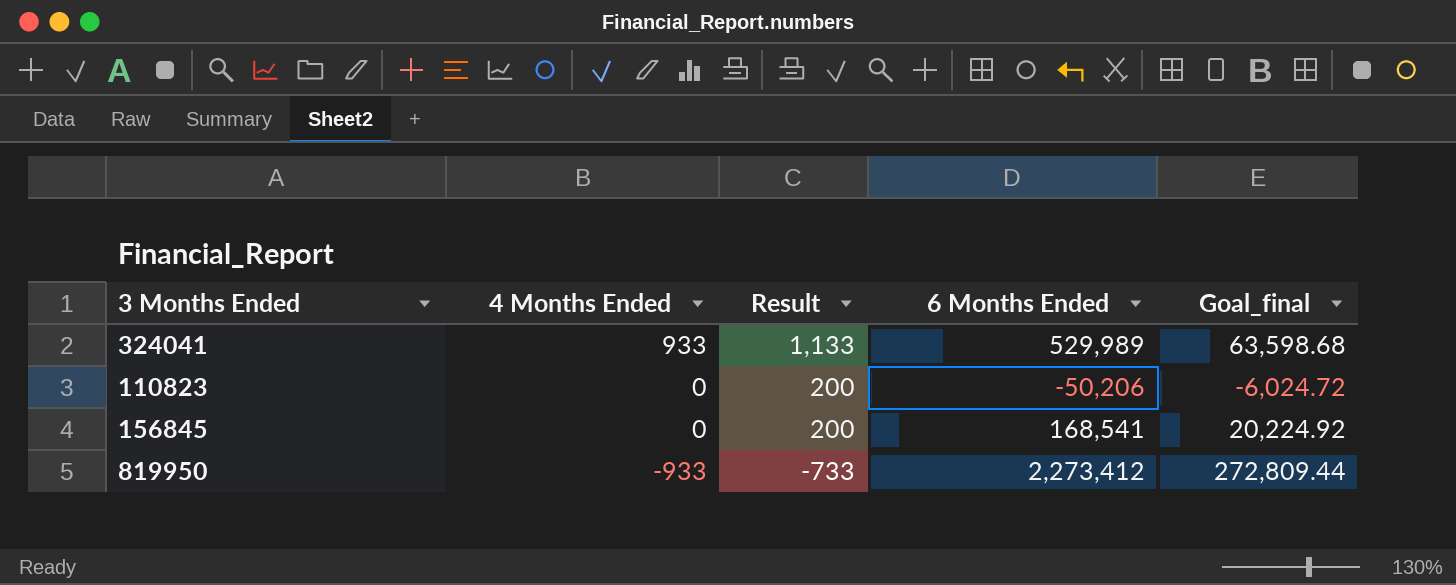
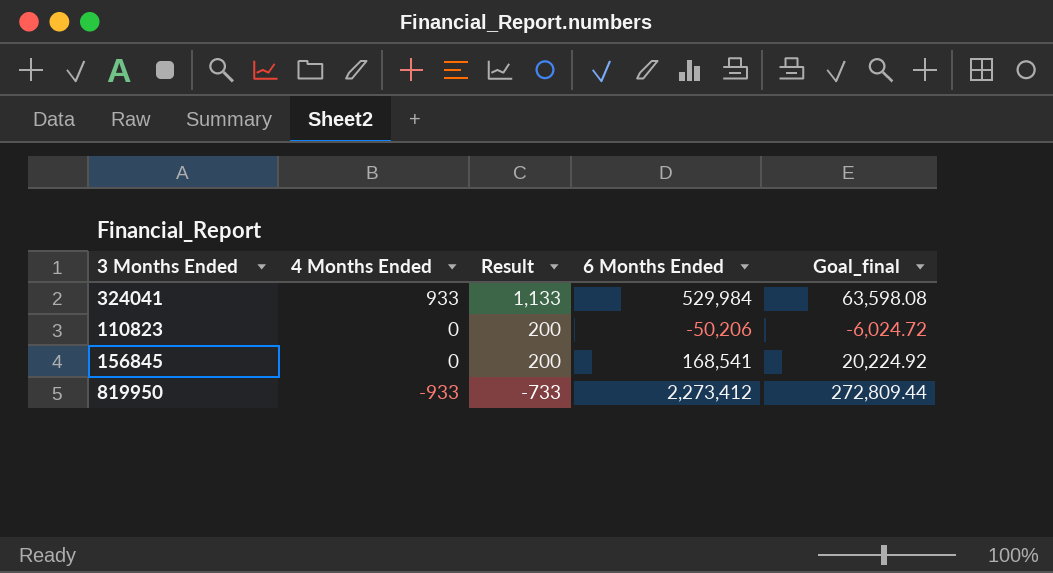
324041 | 6 Months Ended: 529,989 -> 529,984
324041 | Goal_final: 63,598.68 -> 63,598.08

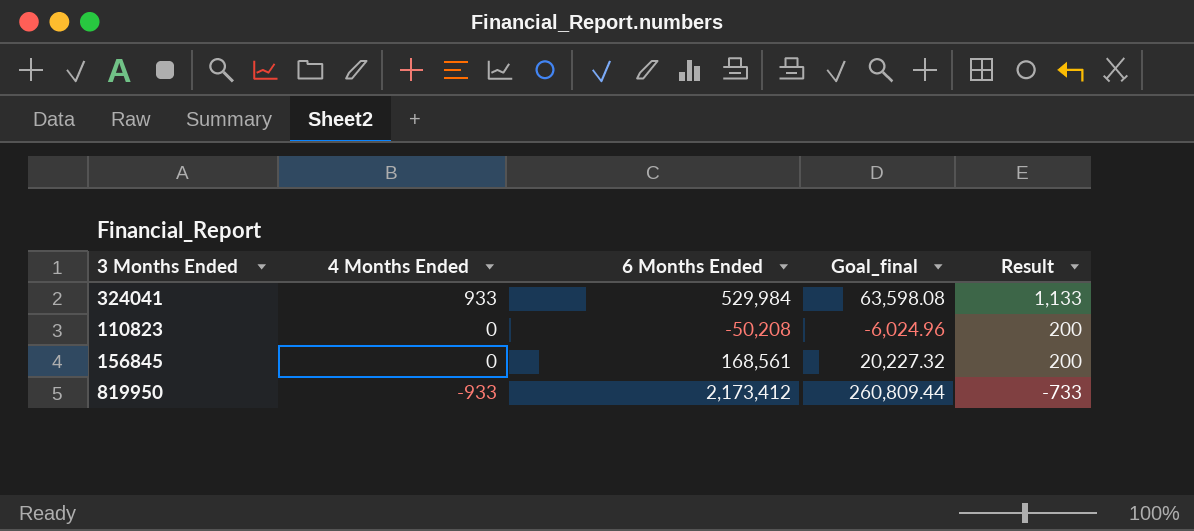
column Result | position: 3 -> 5
110823 | 6 Months Ended: -50,206 -> -50,208
110823 | Goal_final: -6,024.72 -> -6,024.96
156845 | 6 Months Ended: 168,541 -> 168,561
156845 | Goal_final: 20,224.92 -> 20,227.32
819950 | 6 Months Ended: 2,273,412 -> 2,173,412
819950 | Goal_final: 272,809.44 -> 260,809.44

